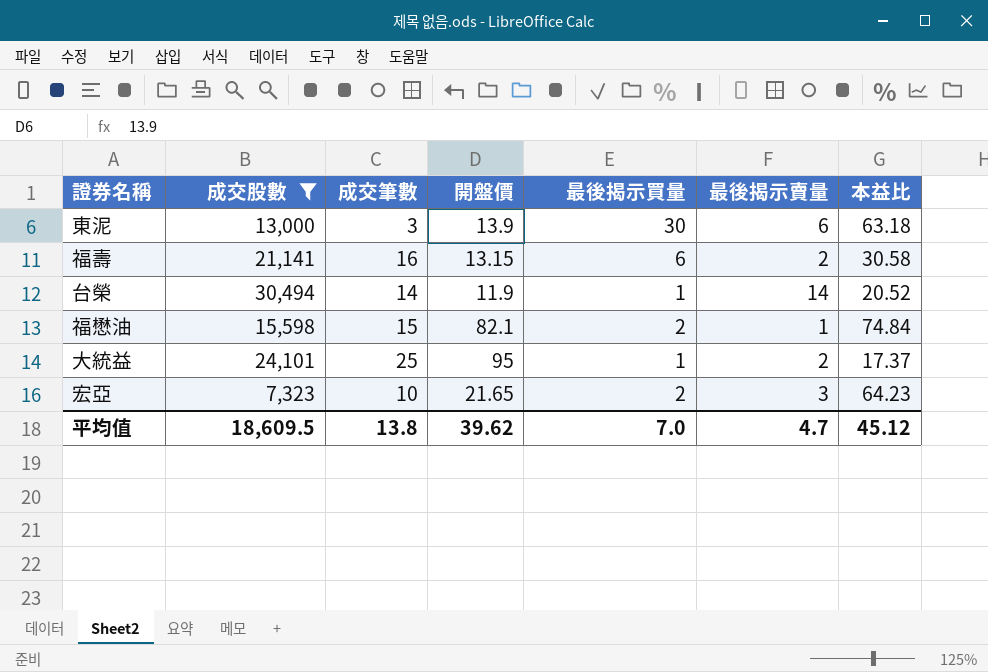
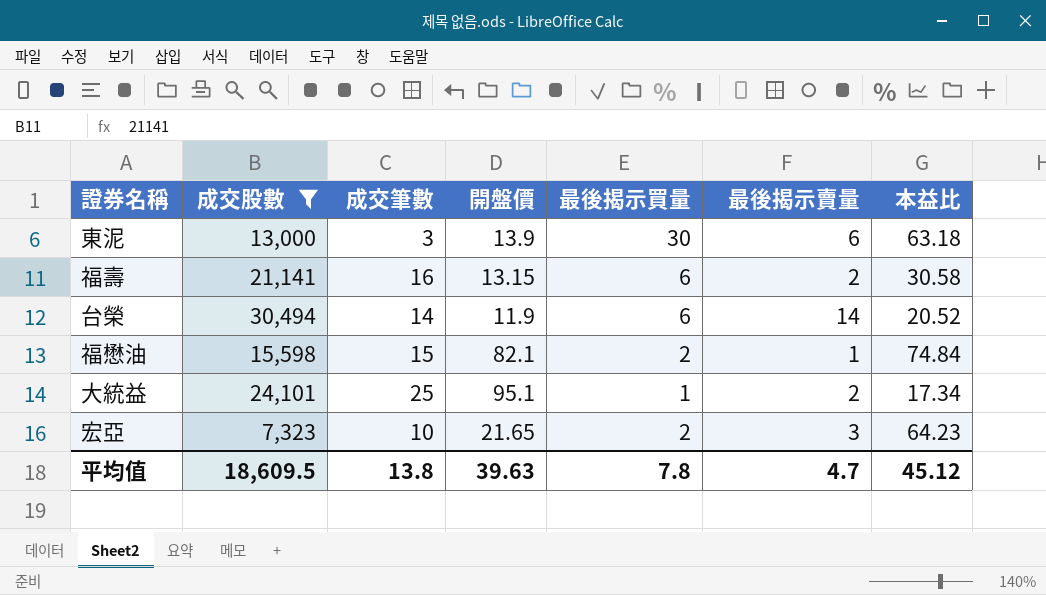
台榮 | 最後揭示買量: 1 -> 6
大統益 | 開盤價: 95 -> 95.1
大統益 | 本益比: 17.37 -> 17.34
平均值 | 開盤價: 39.62 -> 39.63
平均值 | 最後揭示買量: 7.0 -> 7.8

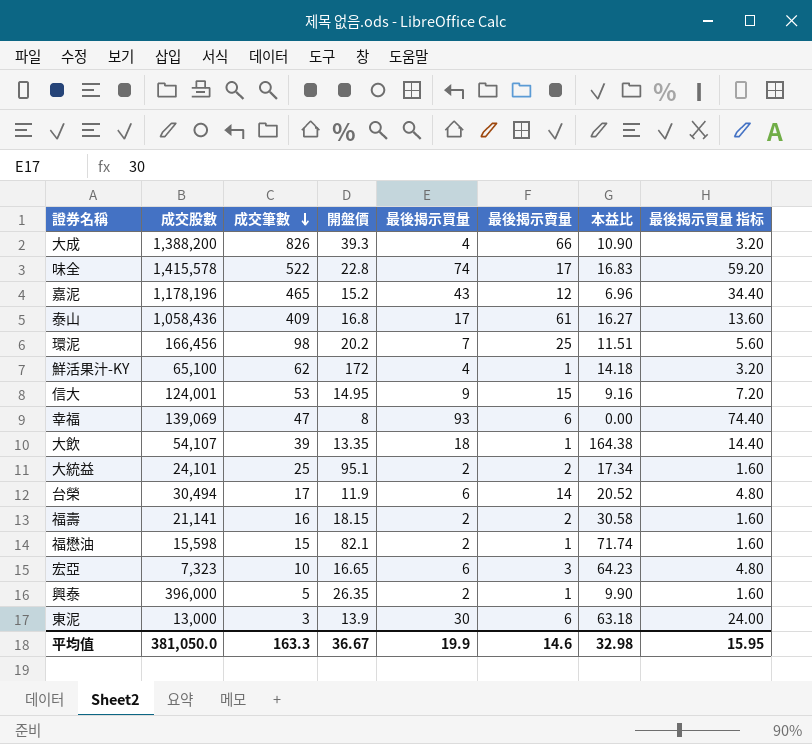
filter: 成交股數 <= 30,494 -> none
row order: none -> 成交筆數 descending
column 最後揭示買量 指标 | formula: none -> [最後揭示買量] * 0.8
大統益 | 最後揭示買量: 1 -> 2
台榮 | 成交筆數: 14 -> 17
福壽 | 開盤價: 13.15 -> 18.15
福壽 | 最後揭示買量: 6 -> 2
福懋油 | 本益比: 74.84 -> 71.74
宏亞 | 開盤價: 21.65 -> 16.65
宏亞 | 最後揭示買量: 2 -> 6
平均值 | 成交股數: 18,609.5 -> 381,050.0
平均值 | 成交筆數: 13.8 -> 163.3
平均值 | 開盤價: 39.63 -> 36.67
平均值 | 最後揭示買量: 7.8 -> 19.9
平均值 | 最後揭示賣量: 4.7 -> 14.6
平均值 | 本益比: 45.12 -> 32.98

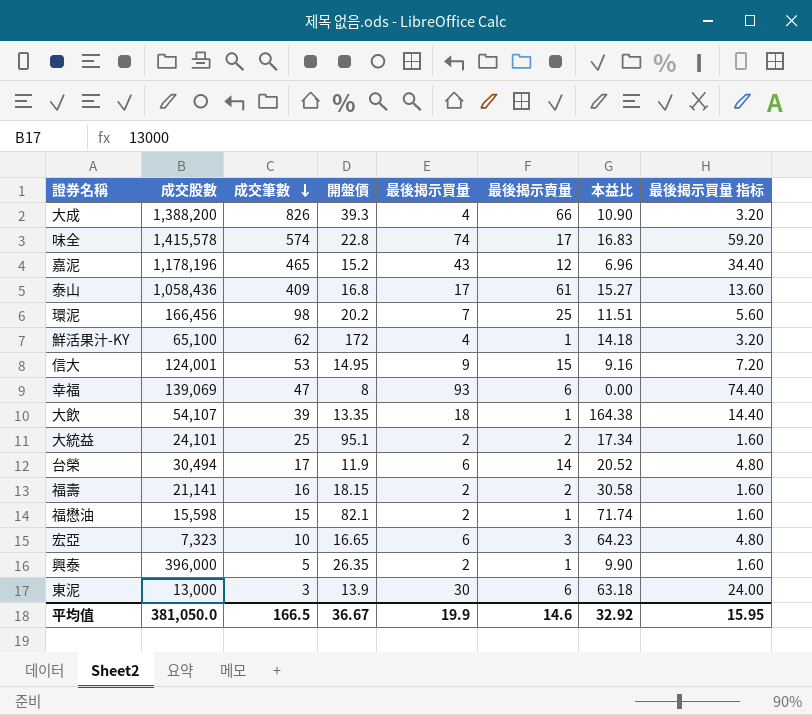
味全 | 成交筆數: 522 -> 574
泰山 | 本益比: 16.27 -> 15.27
平均值 | 成交筆數: 163.3 -> 166.5
平均值 | 本益比: 32.98 -> 32.92

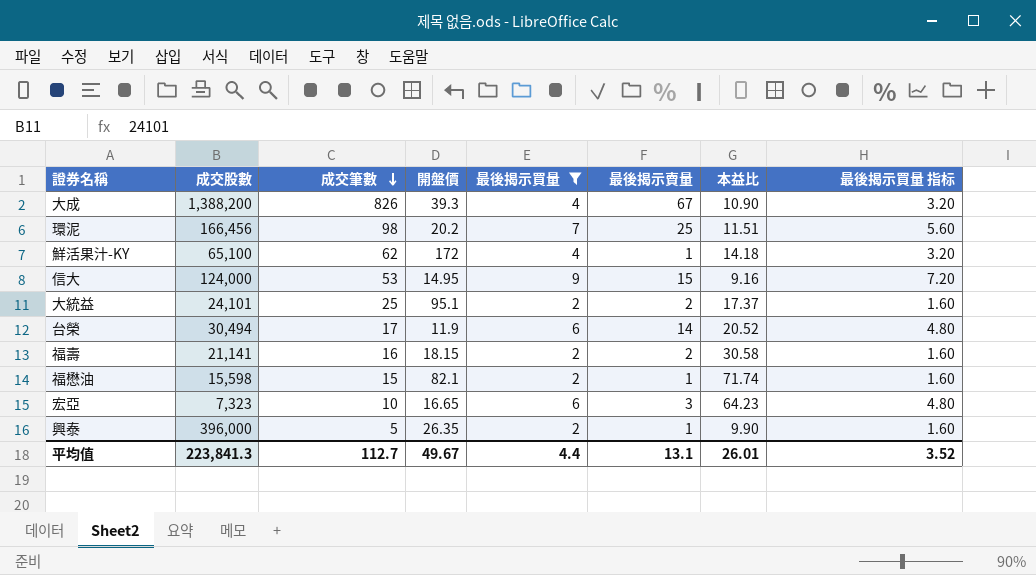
filter: none -> 最後揭示買量 <= 9
大成 | 最後揭示賣量: 66 -> 67
信大 | 成交股數: 124,001 -> 124,000
大統益 | 本益比: 17.34 -> 17.37
平均值 | 成交股數: 381,050.0 -> 223,841.3
平均值 | 成交筆數: 166.5 -> 112.7
平均值 | 開盤價: 36.67 -> 49.67
平均值 | 最後揭示買量: 19.9 -> 4.4
平均值 | 最後揭示賣量: 14.6 -> 13.1
平均值 | 本益比: 32.92 -> 26.01
平均值 | 最後揭示買量 指标: 15.95 -> 3.52

